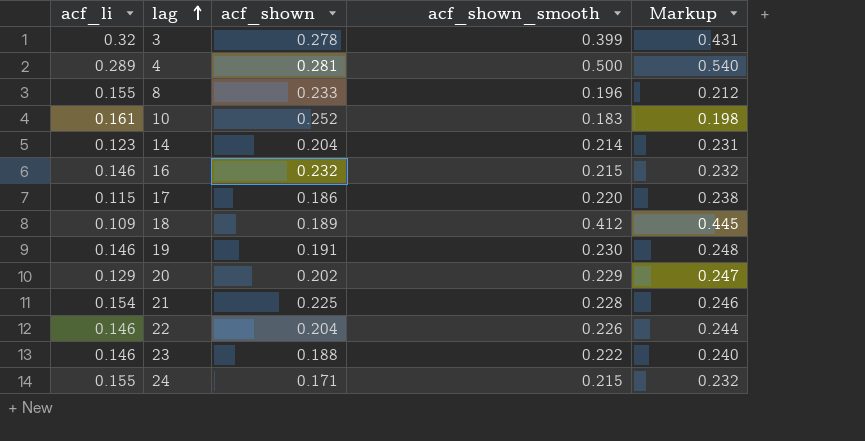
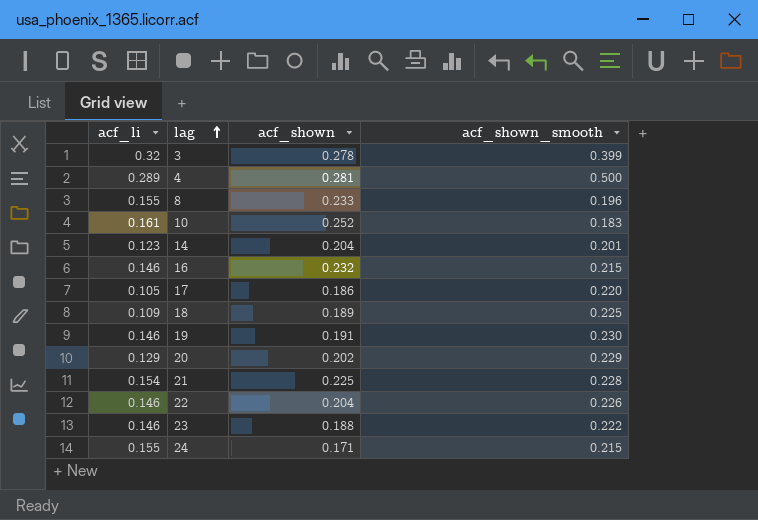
column Markup | formula: [acf_shown_smooth] * 1.08 -> none
14 | acf_shown_smooth: 0.214 -> 0.201
17 | acf_li: 0.115 -> 0.105
18 | acf_shown_smooth: 0.412 -> 0.225

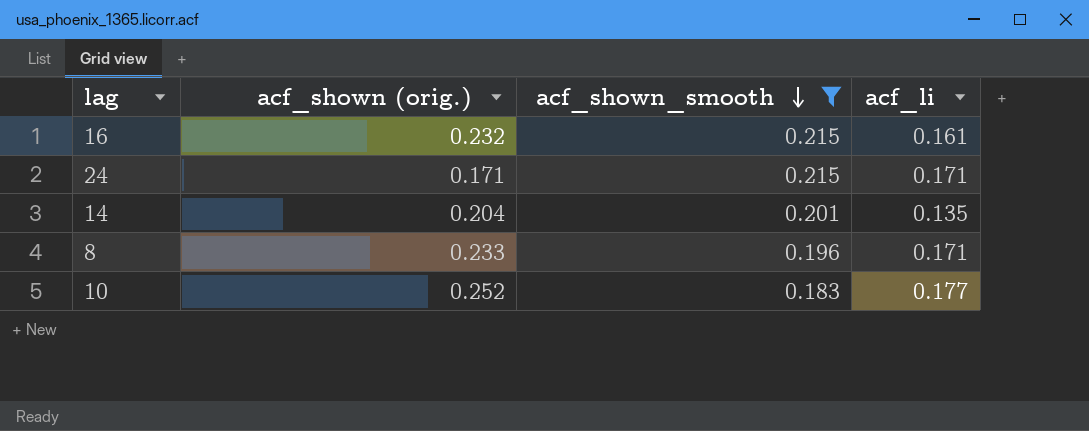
filter: none -> acf_shown_smooth <= 0.215
row order: lag ascending -> acf_shown_smooth descending
column name: acf_shown -> acf_shown (orig.)
column acf_li | position: 1 -> 4
16 | acf_li: 0.146 -> 0.161
24 | acf_li: 0.155 -> 0.171
14 | acf_li: 0.123 -> 0.135
8 | acf_li: 0.155 -> 0.171
10 | acf_li: 0.161 -> 0.177

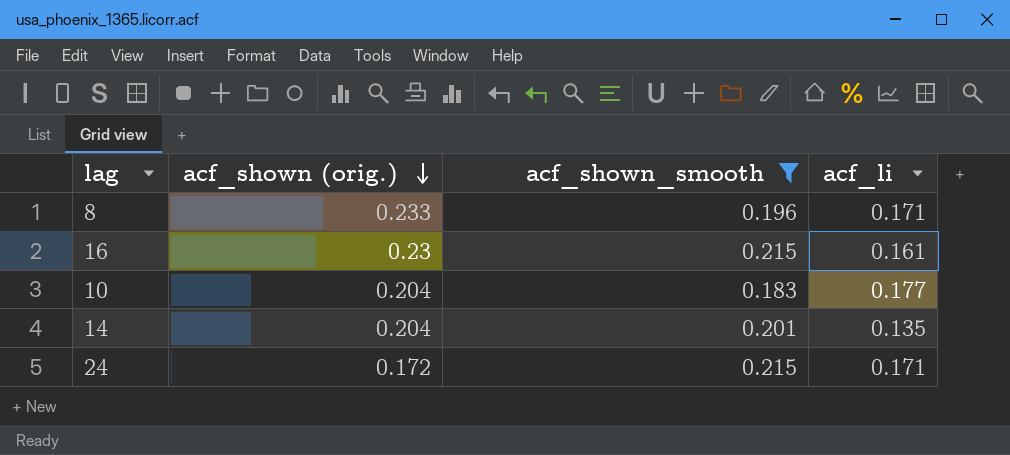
row order: acf_shown_smooth descending -> acf_shown (orig.) descending
16 | acf_shown (orig.): 0.232 -> 0.23
10 | acf_shown (orig.): 0.252 -> 0.204
24 | acf_shown (orig.): 0.171 -> 0.172

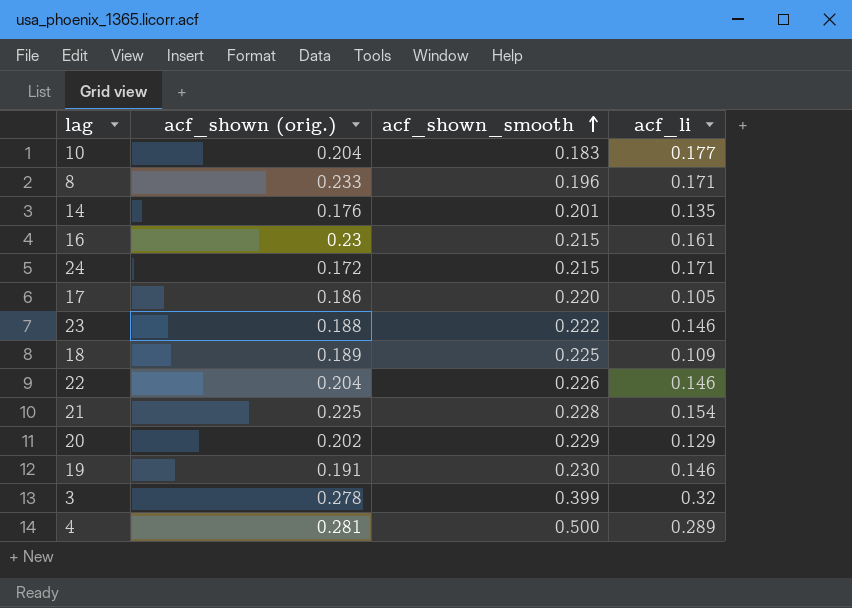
filter: acf_shown_smooth <= 0.215 -> none
row order: acf_shown (orig.) descending -> acf_shown_smooth ascending
14 | acf_shown (orig.): 0.204 -> 0.176

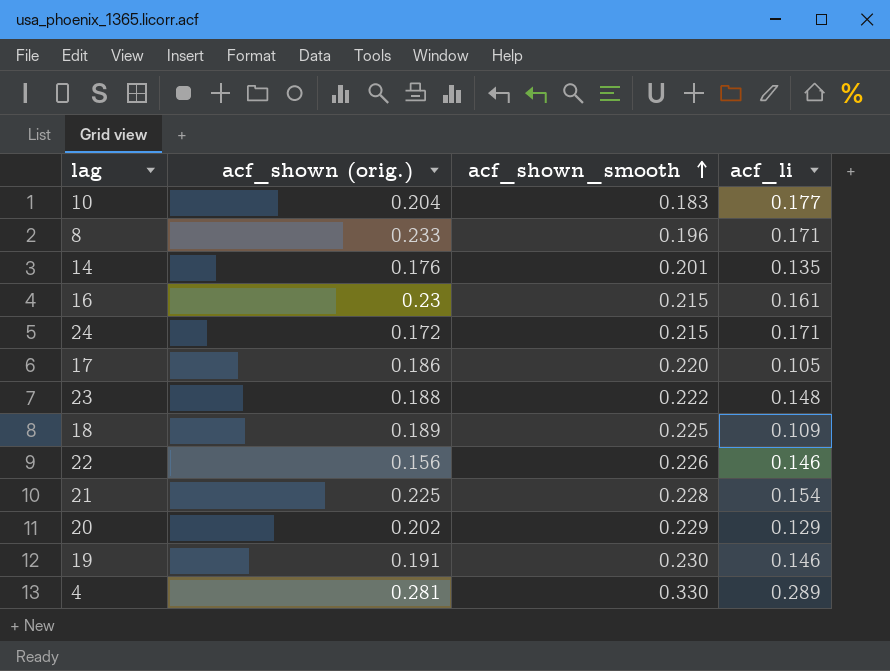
row 3: 0.278 | 0.399 | 0.32 -> none
23 | acf_li: 0.146 -> 0.148
22 | acf_shown (orig.): 0.204 -> 0.156
4 | acf_shown_smooth: 0.500 -> 0.330

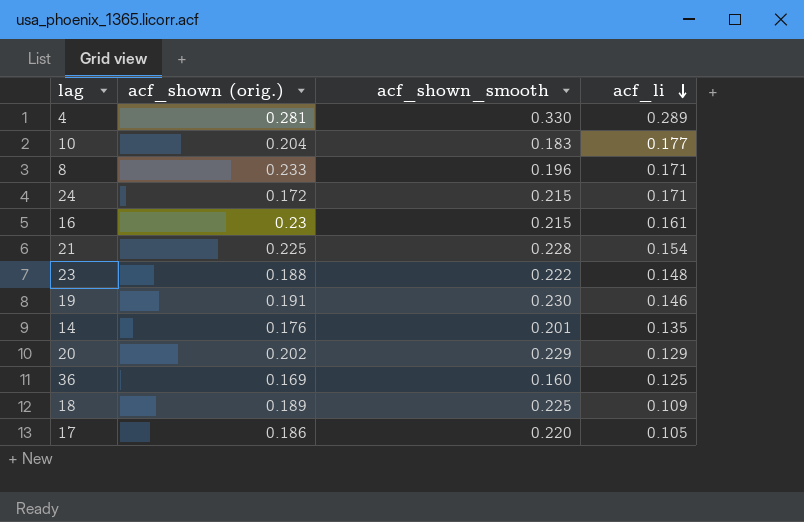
row order: acf_shown_smooth ascending -> acf_li descending
row 22: 0.156 | 0.226 | 0.146 -> none
row 36: none -> 0.169 | 0.160 | 0.125

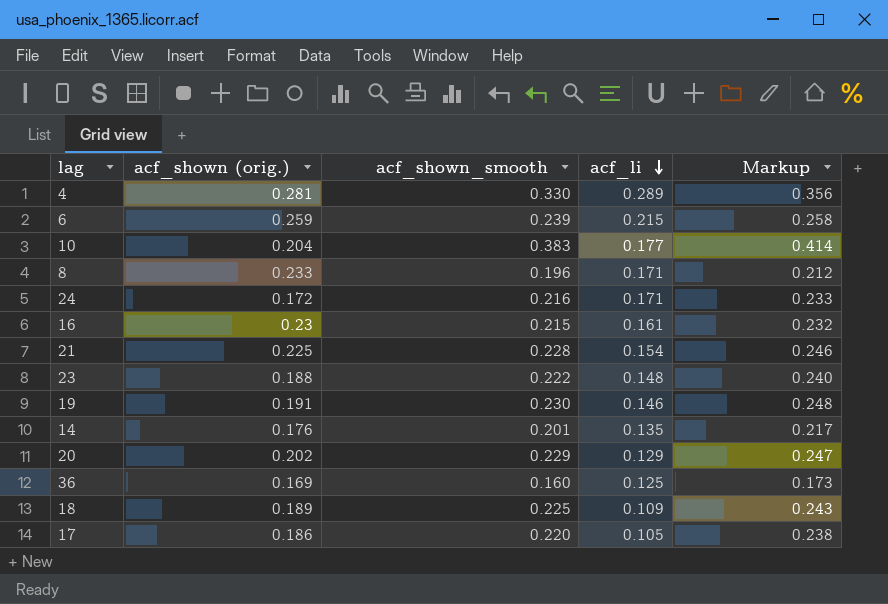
column Markup | formula: none -> [acf_shown_smooth] * 1.08
row 6: none -> 0.259 | 0.239 | 0.215 | 0.258
10 | acf_shown_smooth: 0.183 -> 0.383
24 | acf_shown_smooth: 0.215 -> 0.216

